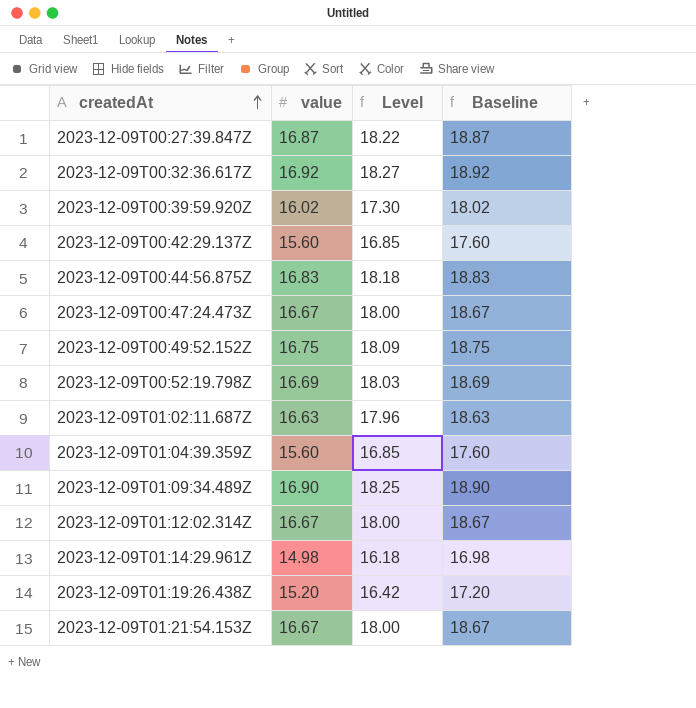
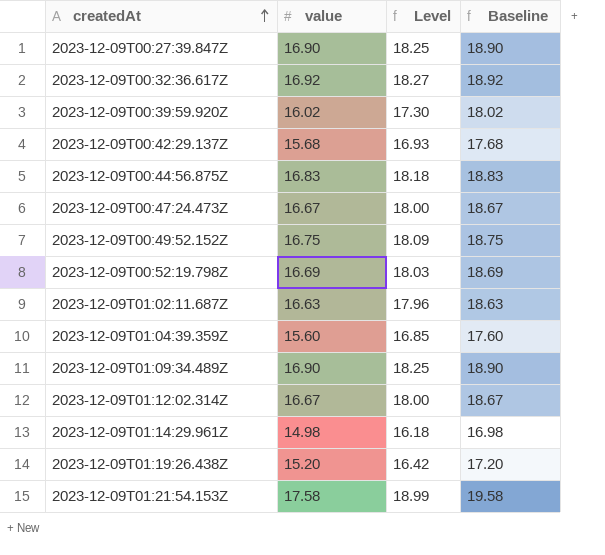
2023-12-09T00:27:39.847Z | value: 16.87 -> 16.90
2023-12-09T00:27:39.847Z | Level: 18.22 -> 18.25
2023-12-09T00:27:39.847Z | Baseline: 18.87 -> 18.90
2023-12-09T00:42:29.137Z | value: 15.60 -> 15.68
2023-12-09T00:42:29.137Z | Level: 16.85 -> 16.93
2023-12-09T00:42:29.137Z | Baseline: 17.60 -> 17.68
2023-12-09T01:21:54.153Z | value: 16.67 -> 17.58
2023-12-09T01:21:54.153Z | Level: 18.00 -> 18.99
2023-12-09T01:21:54.153Z | Baseline: 18.67 -> 19.58

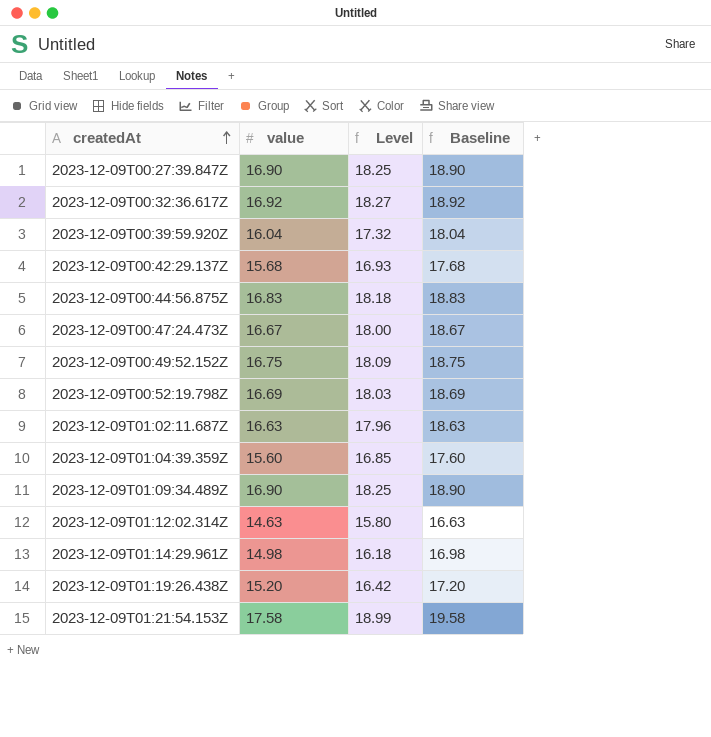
2023-12-09T00:39:59.920Z | value: 16.02 -> 16.04
2023-12-09T00:39:59.920Z | Level: 17.30 -> 17.32
2023-12-09T00:39:59.920Z | Baseline: 18.02 -> 18.04
2023-12-09T01:12:02.314Z | value: 16.67 -> 14.63
2023-12-09T01:12:02.314Z | Level: 18.00 -> 15.80
2023-12-09T01:12:02.314Z | Baseline: 18.67 -> 16.63

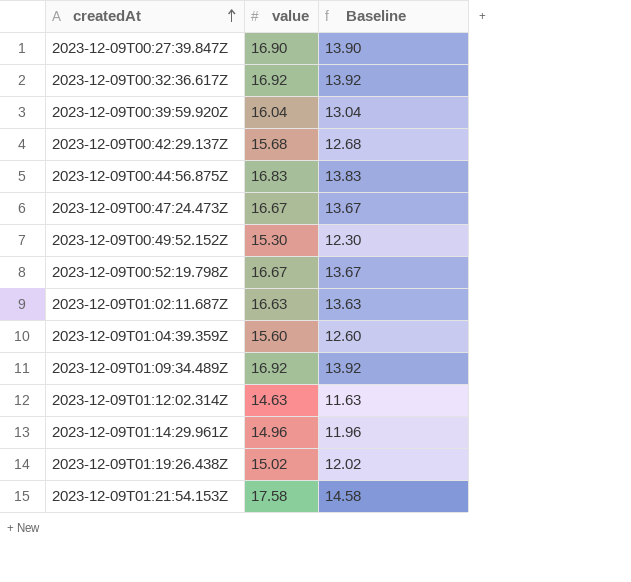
column Level | formula: [value] * 1.08 -> none
column Baseline | formula: [value] + 2 -> [value] - 3
2023-12-09T00:49:52.152Z | value: 16.75 -> 15.30
2023-12-09T00:52:19.798Z | value: 16.69 -> 16.67
2023-12-09T01:09:34.489Z | value: 16.90 -> 16.92
2023-12-09T01:14:29.961Z | value: 14.98 -> 14.96
2023-12-09T01:19:26.438Z | value: 15.20 -> 15.02

